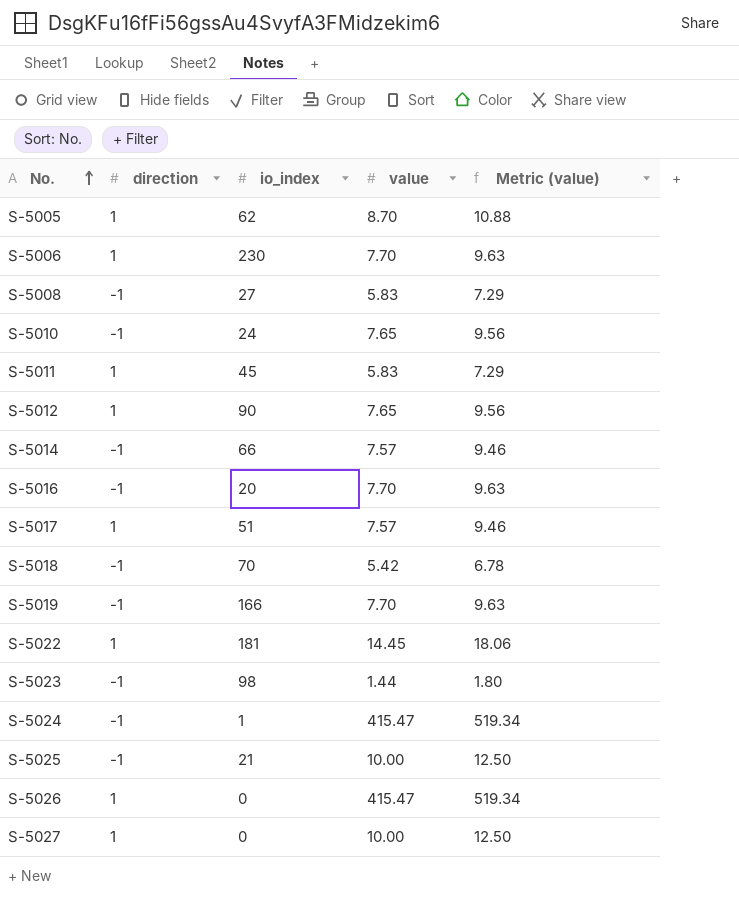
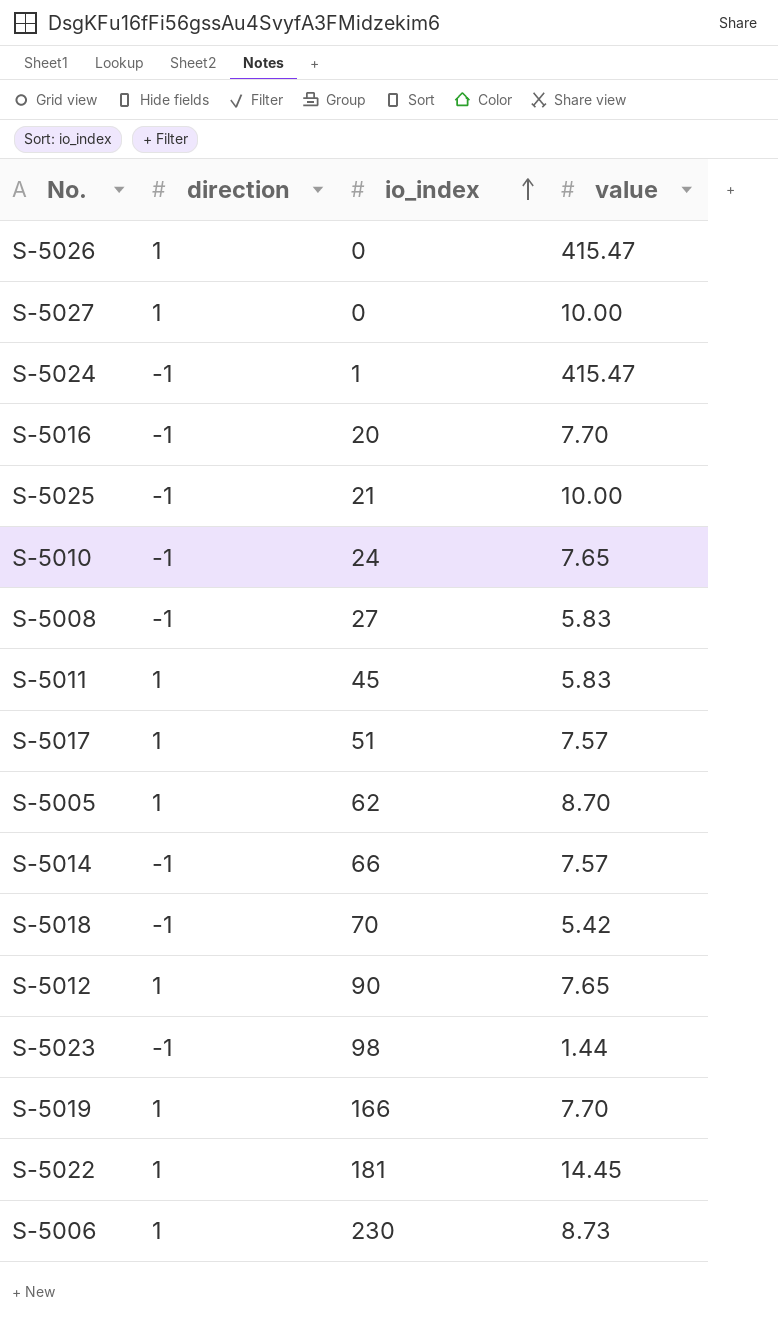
row order: No. ascending -> io_index ascending
column Metric (value) | formula: [value] * 1.25 -> none
S-5019 | direction: -1 -> 1
S-5006 | value: 7.70 -> 8.73

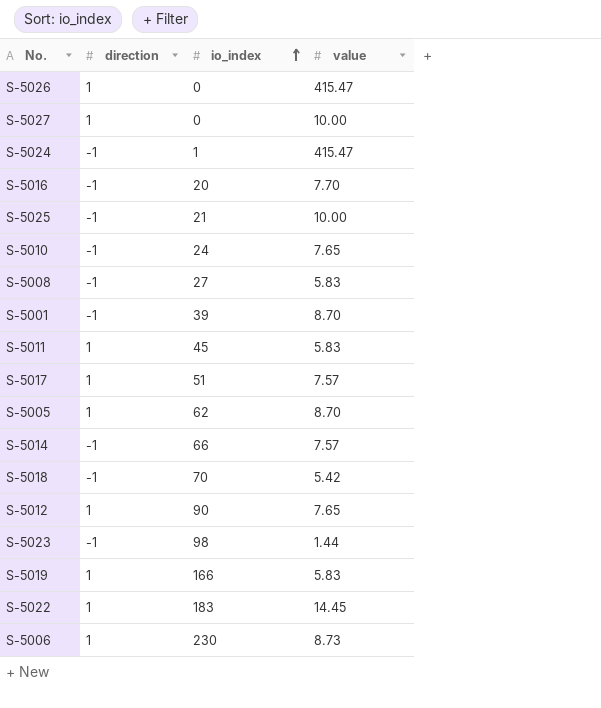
row S-5001: none -> -1 | 39 | 8.70
S-5019 | value: 7.70 -> 5.83
S-5022 | io_index: 181 -> 183

